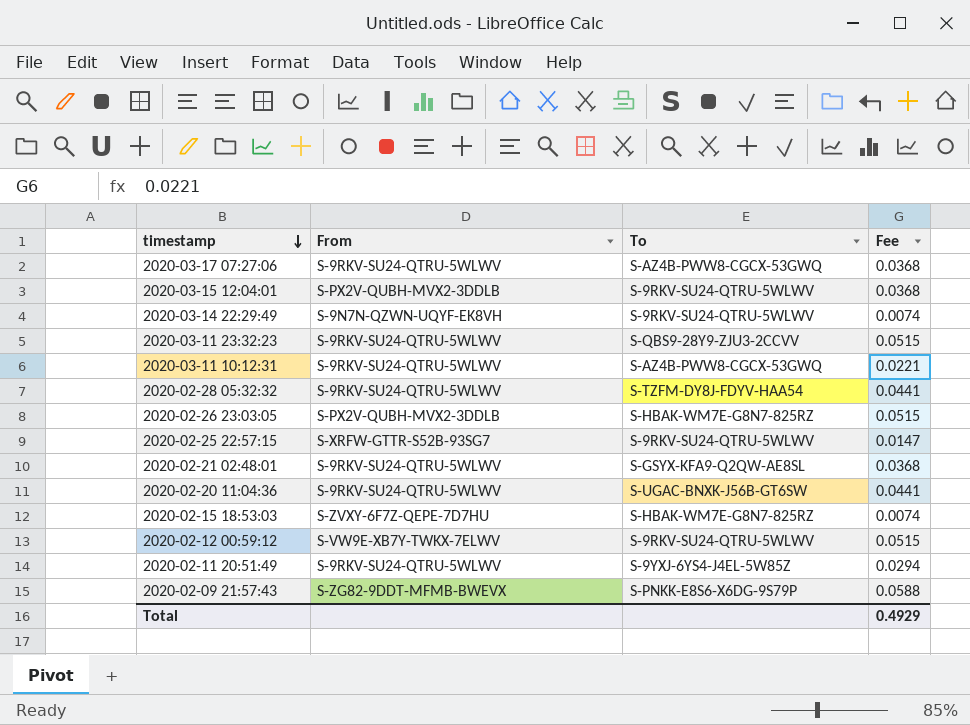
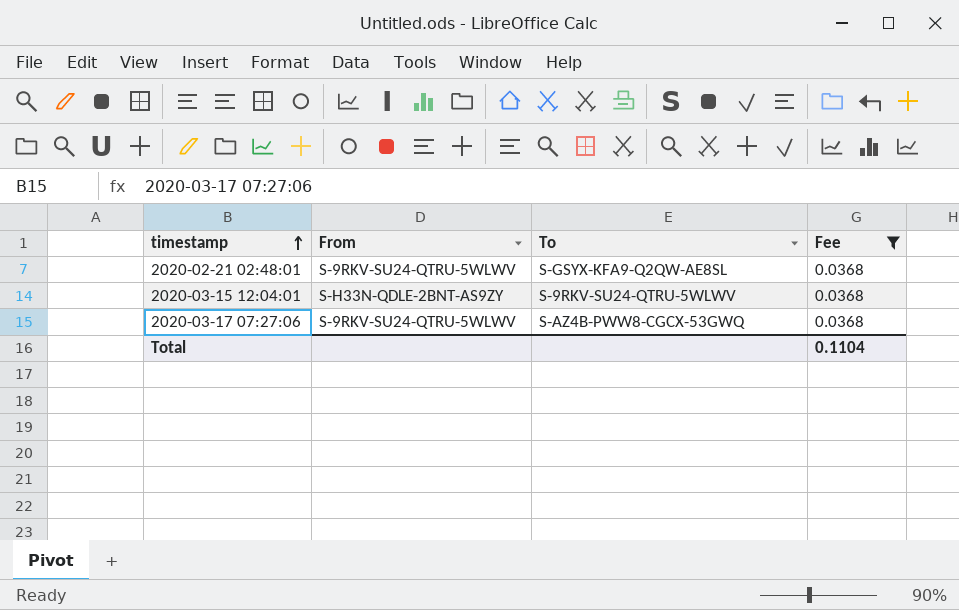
filter: none -> Fee = 0.0368
row order: timestamp descending -> timestamp ascending
2020-03-15 12:04:01 | From: S-PX2V-QUBH-MVX2-3DDLB -> S-H33N-QDLE-2BNT-AS9ZY
Total | Fee: 0.4929 -> 0.1104

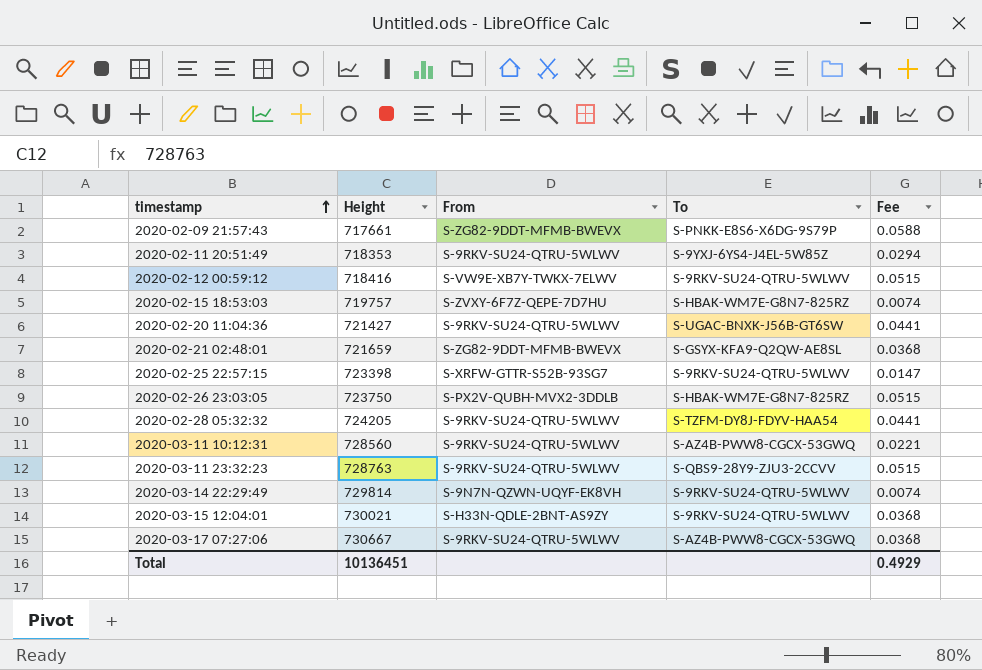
filter: Fee = 0.0368 -> none
column Height | position: none -> 2
2020-02-21 02:48:01 | From: S-9RKV-SU24-QTRU-5WLWV -> S-ZG82-9DDT-MFMB-BWEVX
Total | Fee: 0.1104 -> 0.4929

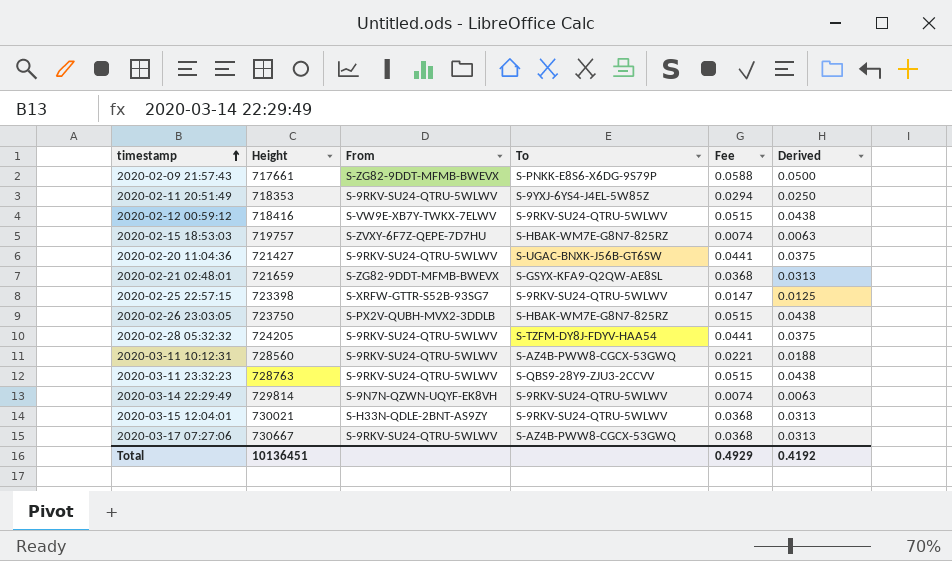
column Derived | formula: none -> [Fee] * 0.85

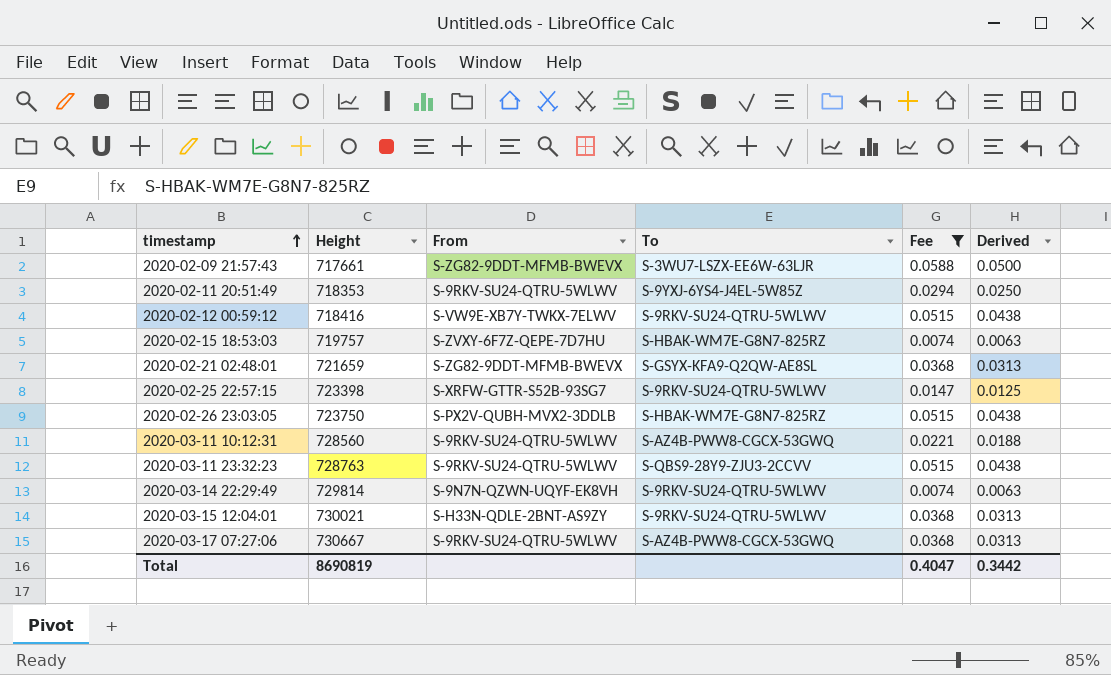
filter: none -> Fee != 0.0441
2020-02-09 21:57:43 | To: S-PNKK-E8S6-X6DG-9S79P -> S-3WU7-LSZX-EE6W-63LJR
Total | Height: 10136451 -> 8690819
Total | Fee: 0.4929 -> 0.4047
Total | Derived: 0.4192 -> 0.3442

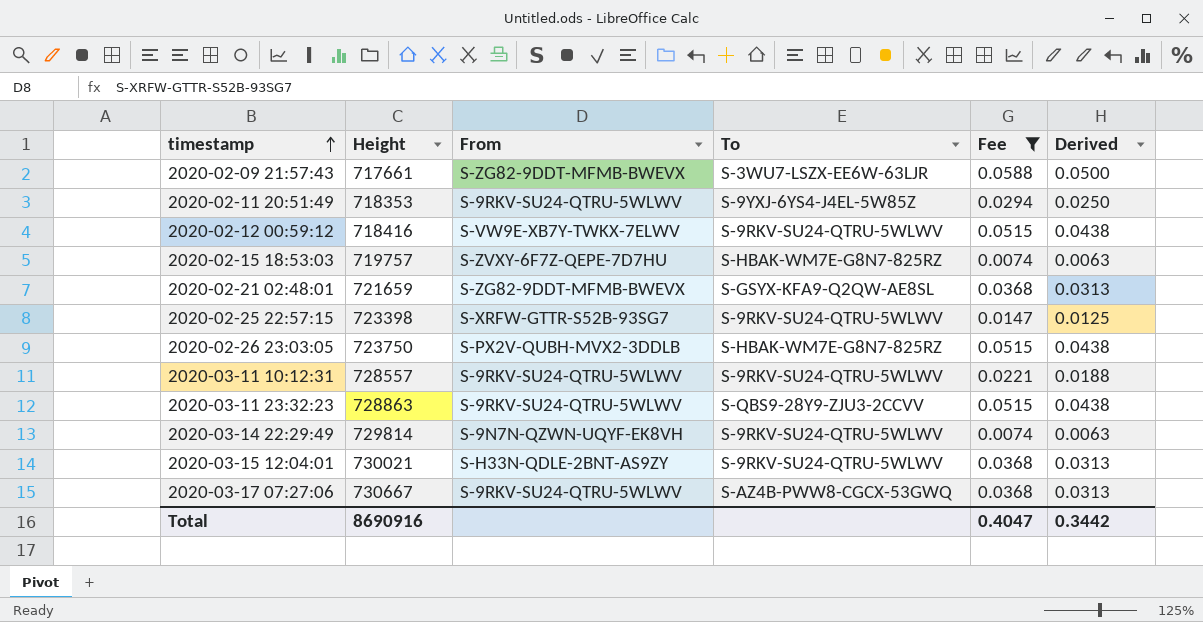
2020-03-11 10:12:31 | Height: 728560 -> 728557
2020-03-11 10:12:31 | To: S-AZ4B-PWW8-CGCX-53GWQ -> S-9RKV-SU24-QTRU-5WLWV
2020-03-11 23:32:23 | Height: 728763 -> 728863
Total | Height: 8690819 -> 8690916

